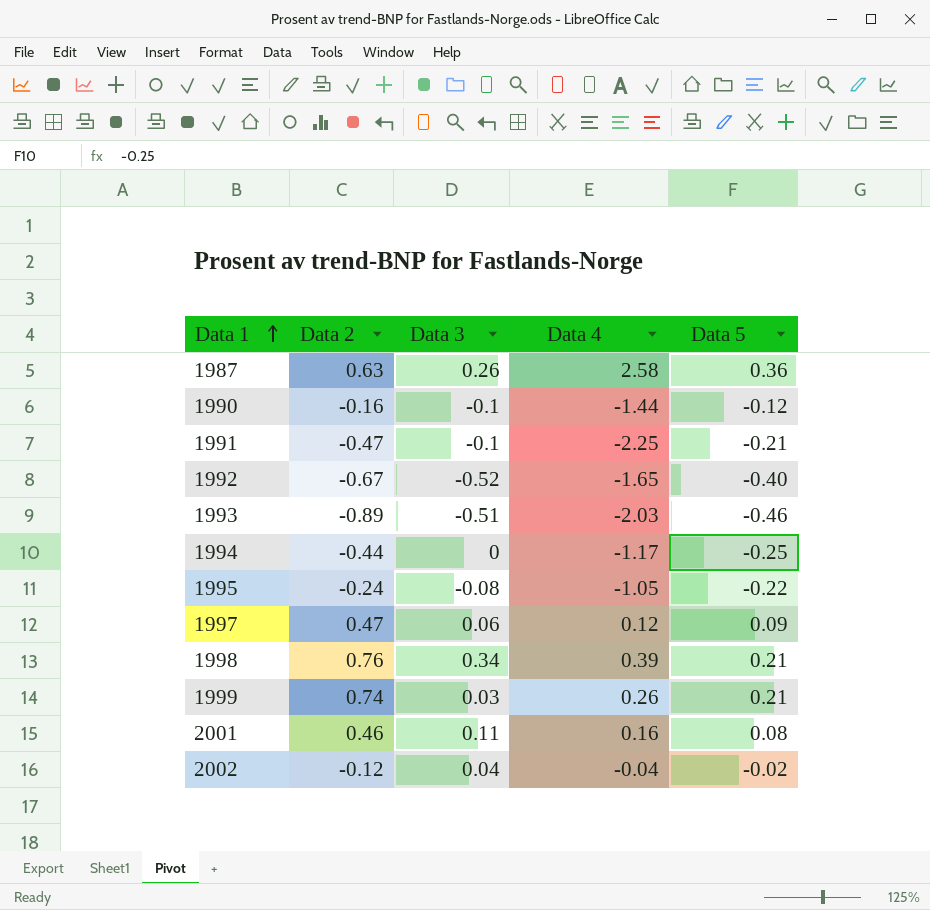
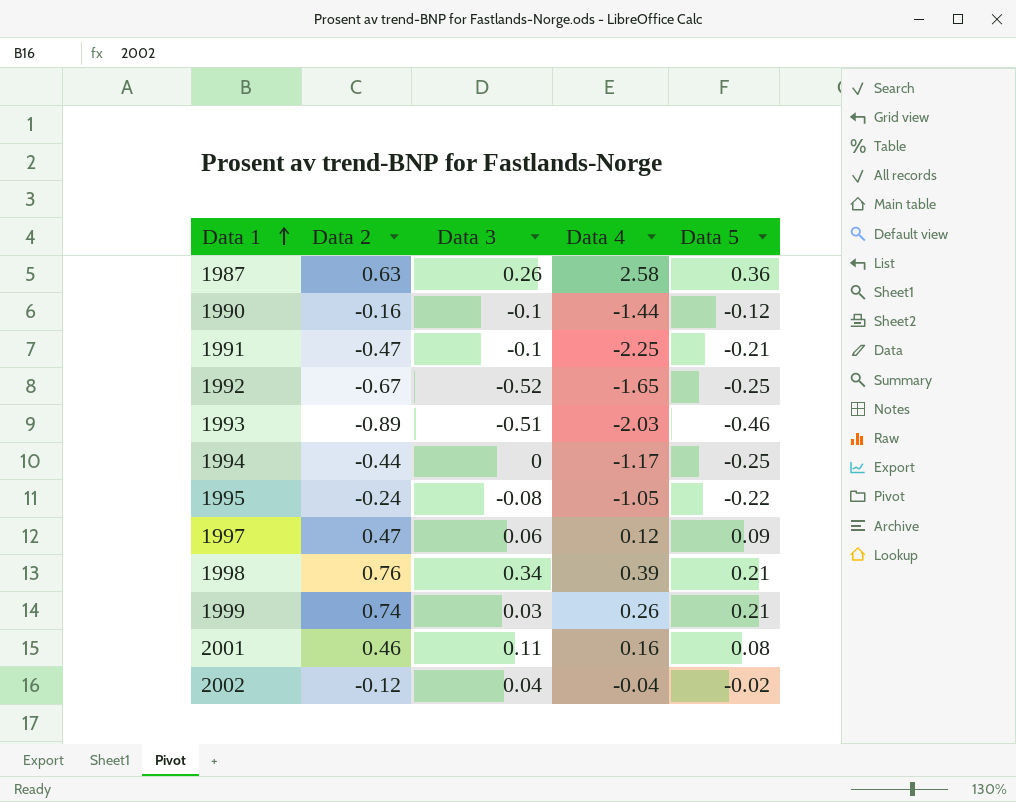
1992 | Data 5: -0.40 -> -0.25

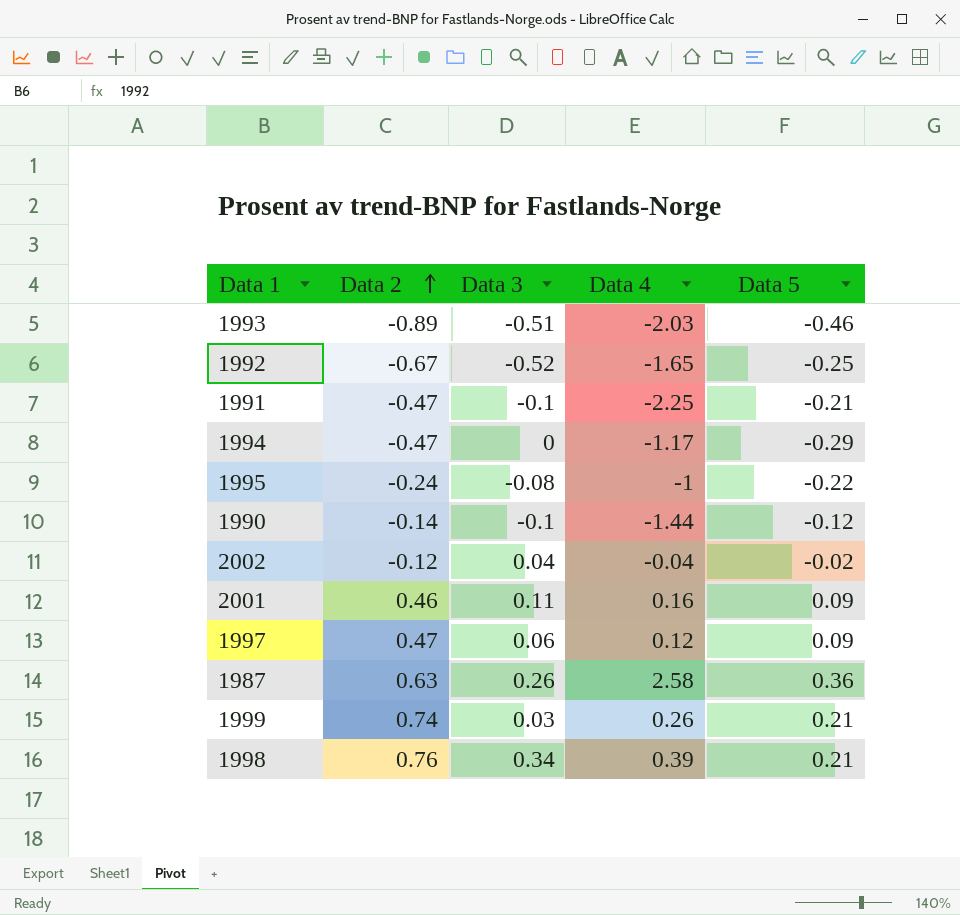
row order: Data 1 ascending -> Data 2 ascending
1994 | Data 2: -0.44 -> -0.47
1994 | Data 5: -0.25 -> -0.29
1995 | Data 4: -1.05 -> -1
1990 | Data 2: -0.16 -> -0.14
2001 | Data 5: 0.08 -> 0.09

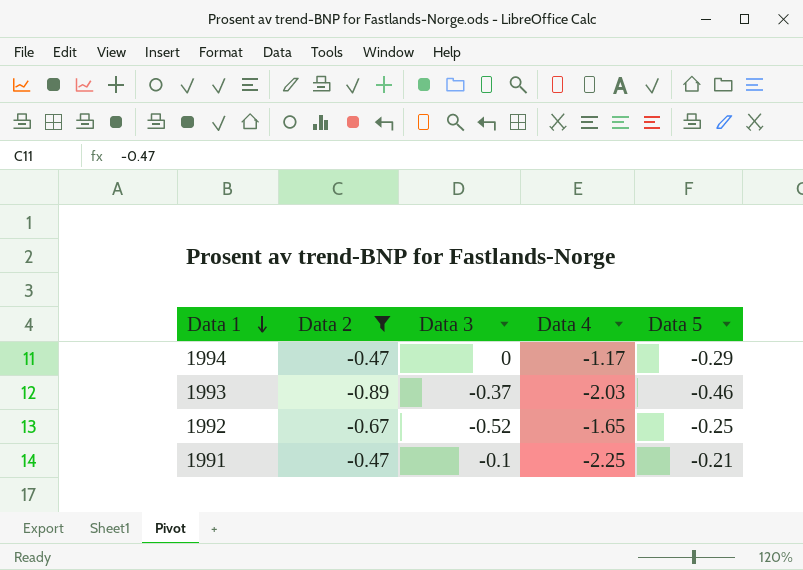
filter: none -> Data 2 <= -0.47
row order: Data 2 ascending -> Data 1 descending
1993 | Data 3: -0.51 -> -0.37

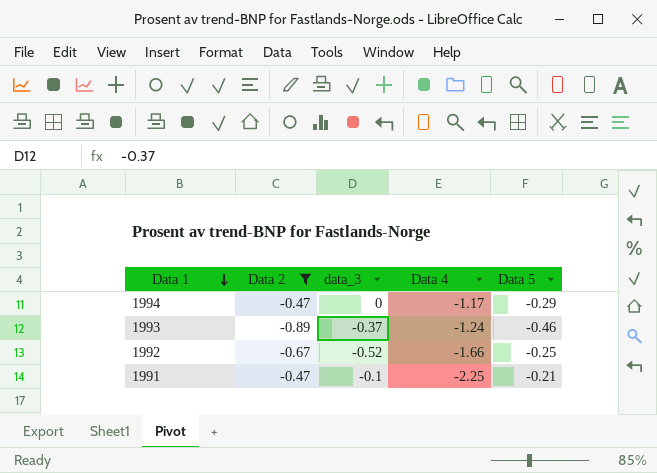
column name: Data 3 -> data_3
1993 | Data 4: -2.03 -> -1.24
1992 | Data 4: -1.65 -> -1.66

